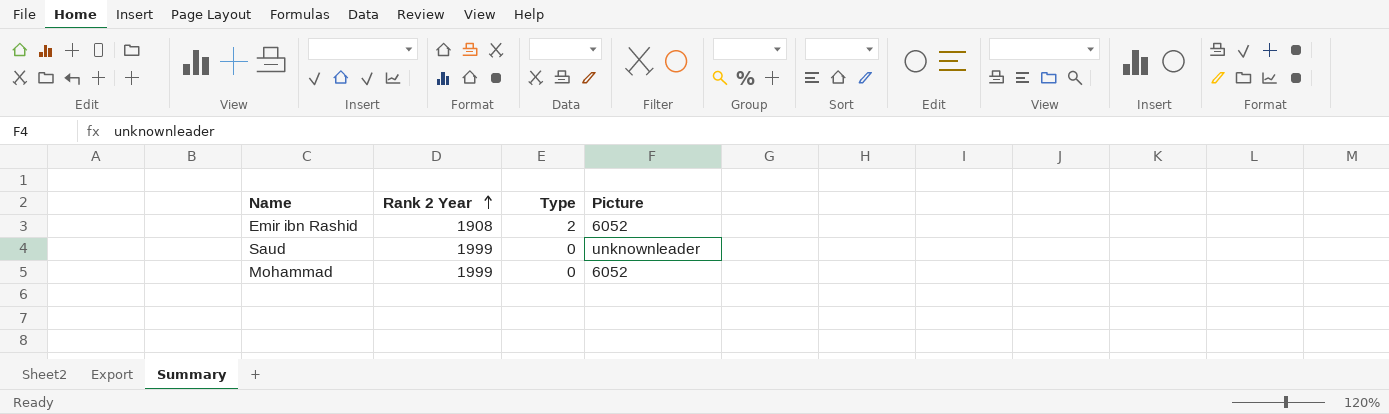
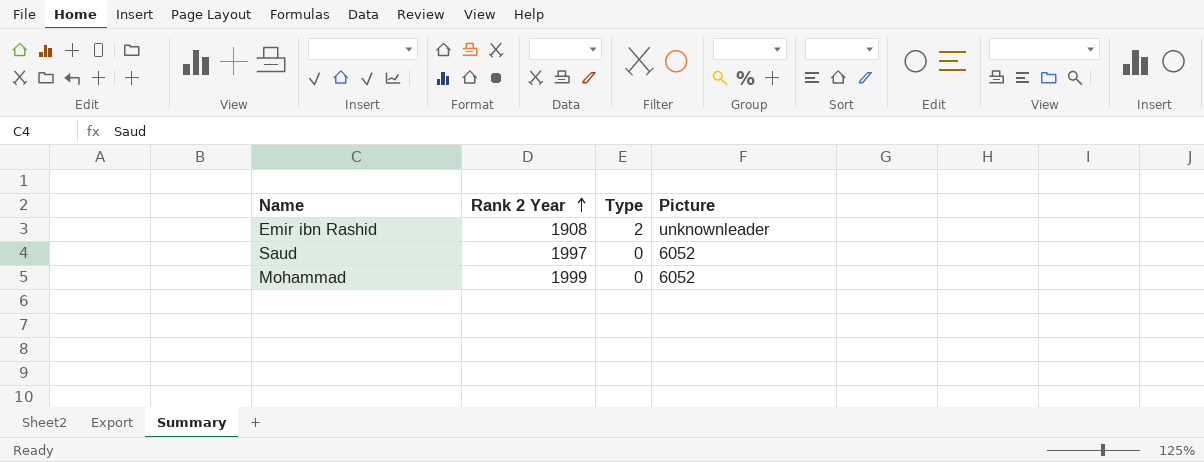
Emir ibn Rashid | Picture: 6052 -> unknownleader
Saud | Rank 2 Year: 1999 -> 1997
Saud | Picture: unknownleader -> 6052

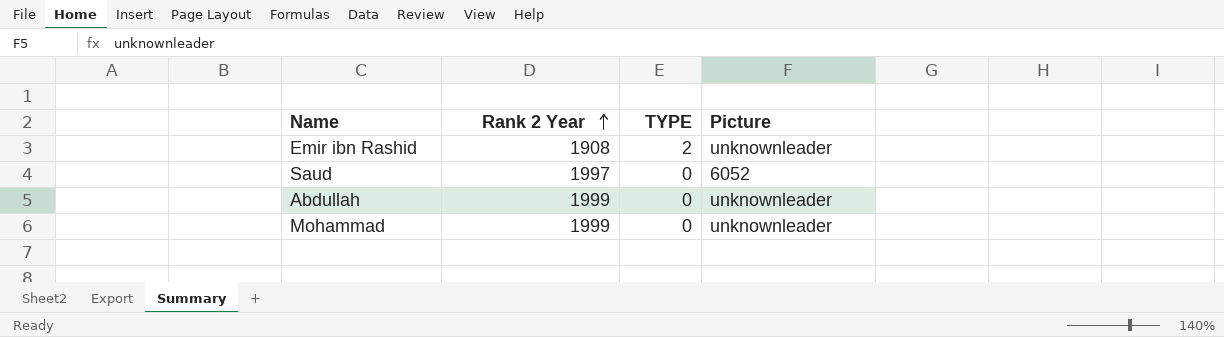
column name: Type -> TYPE
row Abdullah: none -> 1999 | 0 | unknownleader
Mohammad | Picture: 6052 -> unknownleader

